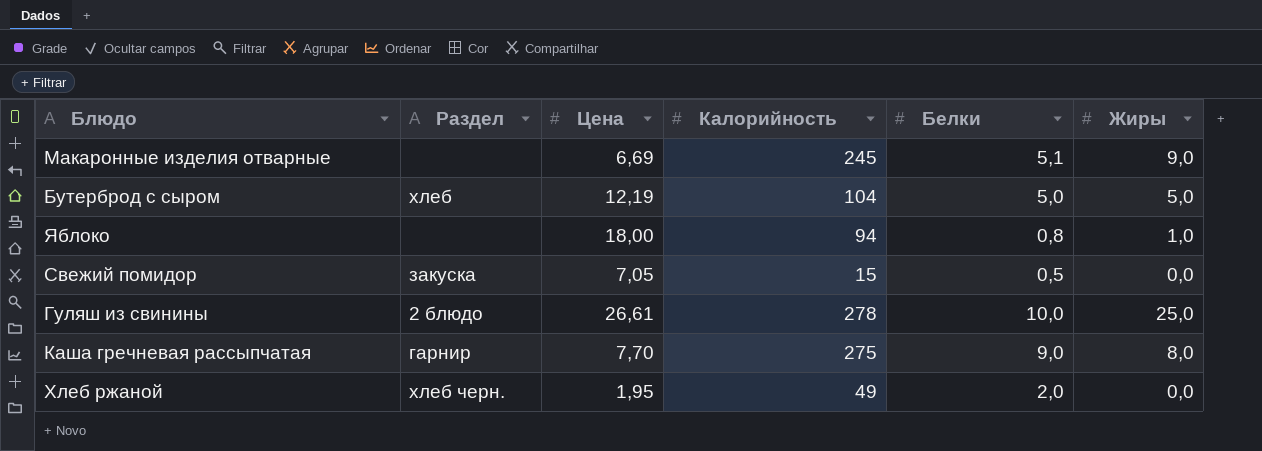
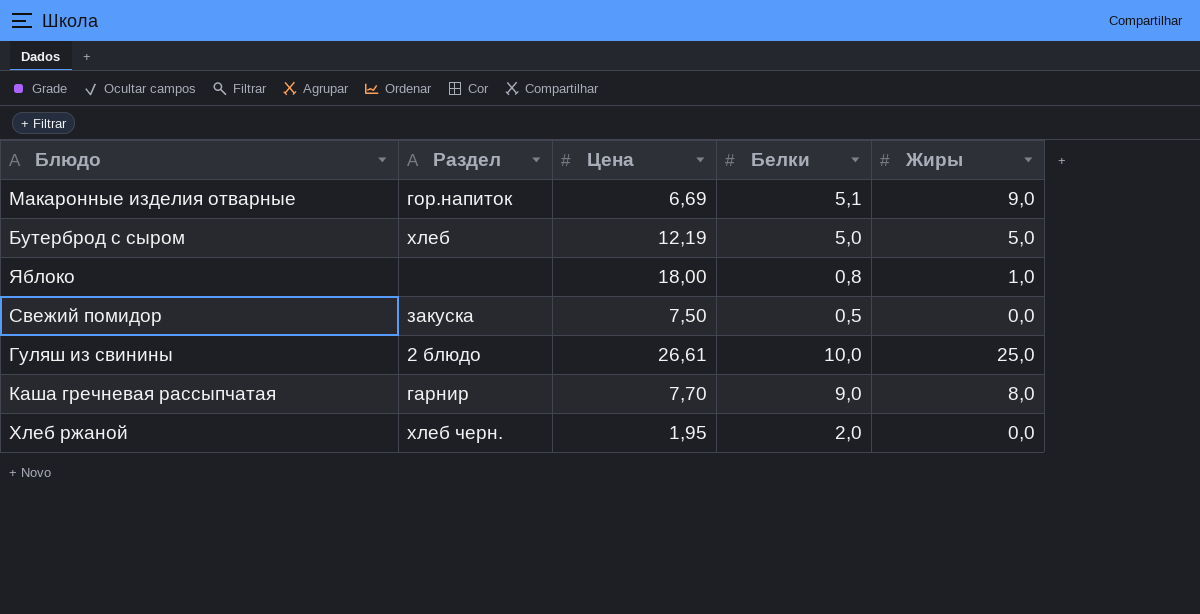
column Калорийность | position: 4 -> none
Макаронные изделия отварные | Раздел: none -> гор.напиток
Свежий помидор | Цена: 7,05 -> 7,50

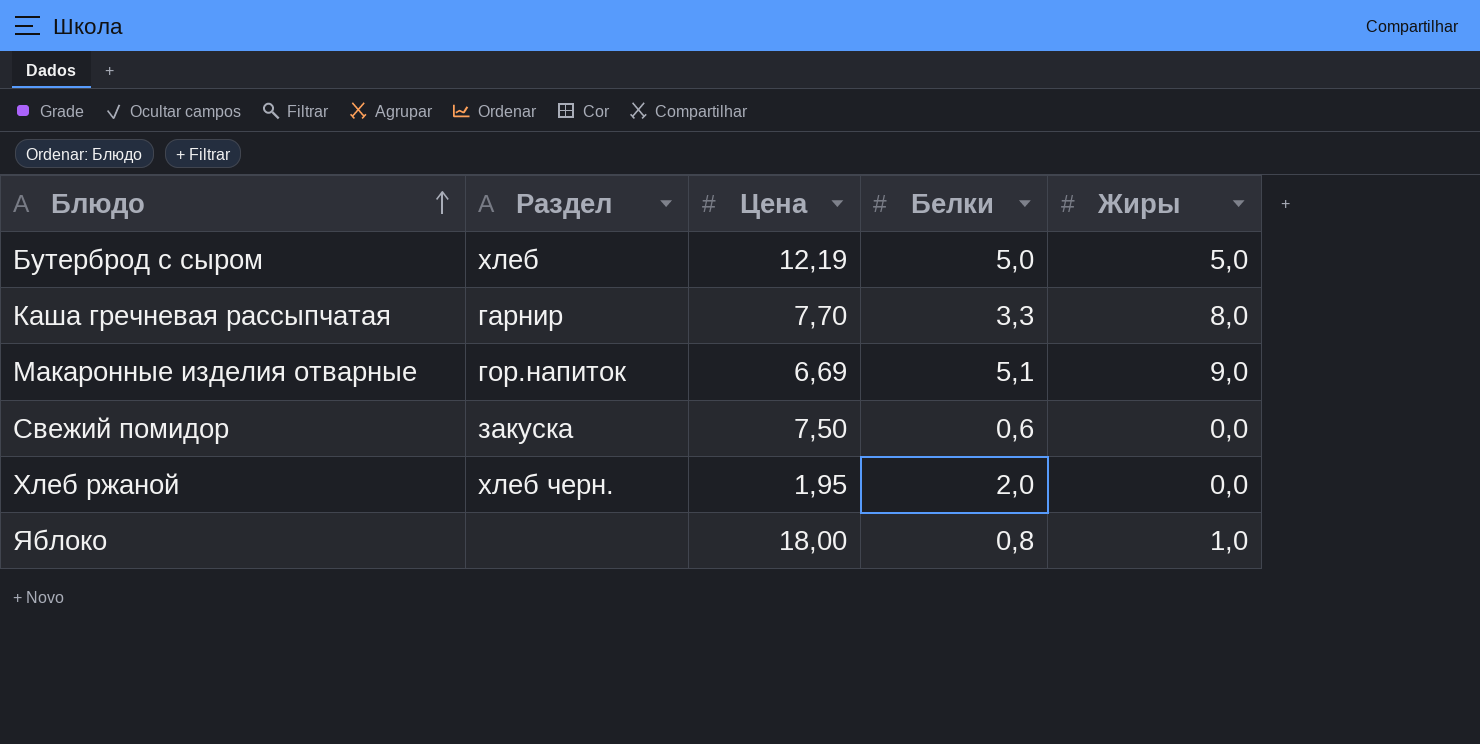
row order: none -> Блюдо ascending
row Гуляш из свинины: 2 блюдо | 26,61 | 10,0 | 25,0 -> none
Каша гречневая рассыпчатая | Белки: 9,0 -> 3,3
Свежий помидор | Белки: 0,5 -> 0,6

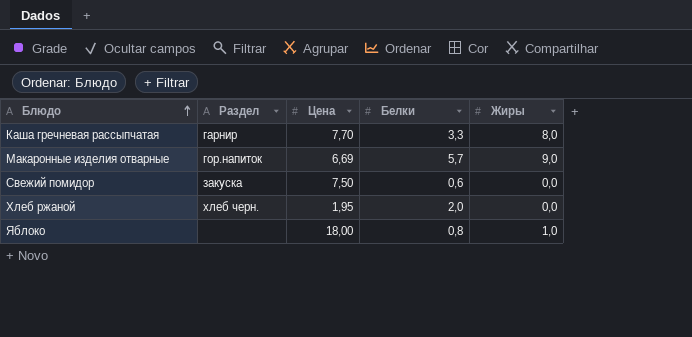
row Бутерброд с сыром: хлеб | 12,19 | 5,0 | 5,0 -> none
Макаронные изделия отварные | Белки: 5,1 -> 5,7

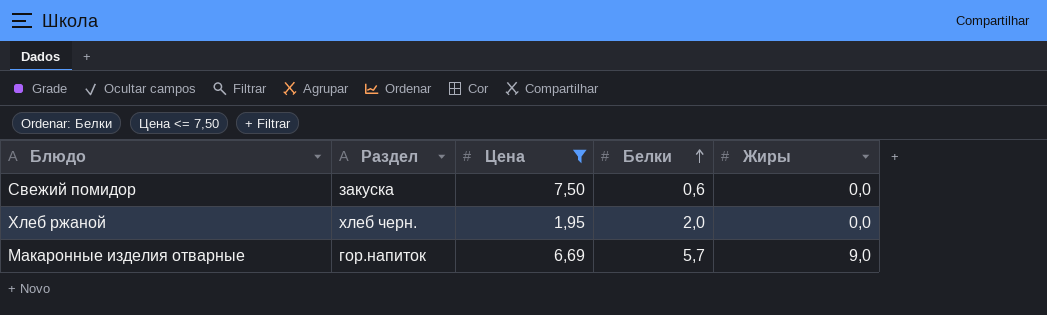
filter: none -> Цена <= 7,50
row order: Блюдо ascending -> Белки ascending

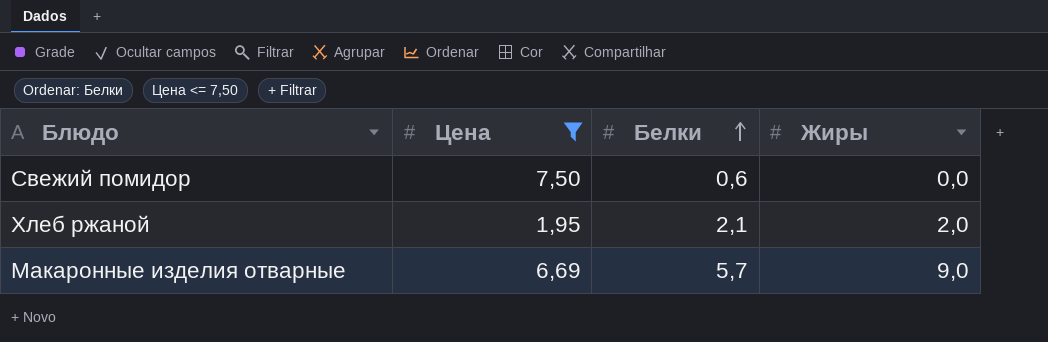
column Раздел | position: 2 -> none
Хлеб ржаной | Белки: 2,0 -> 2,1
Хлеб ржаной | Жиры: 0,0 -> 2,0

